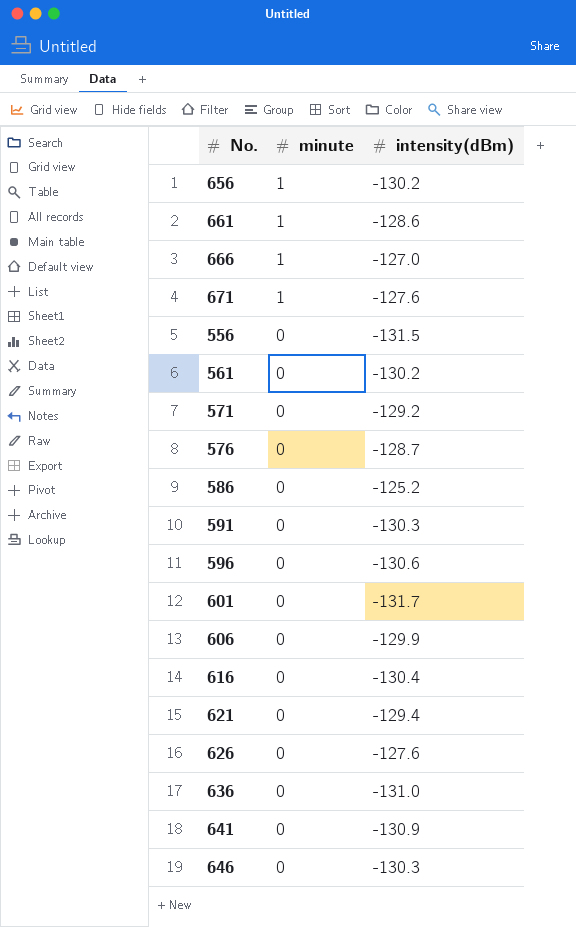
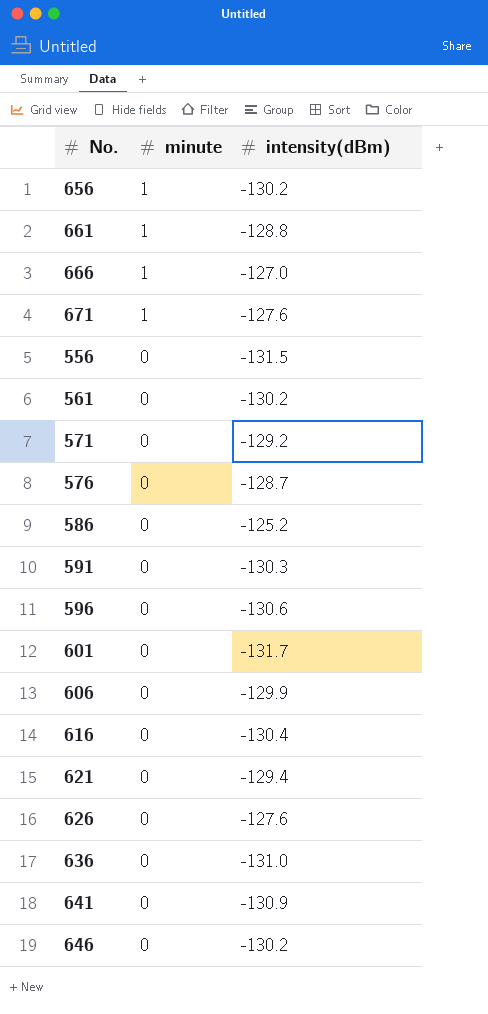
661 | intensity(dBm): -128.6 -> -128.8
646 | intensity(dBm): -130.3 -> -130.2

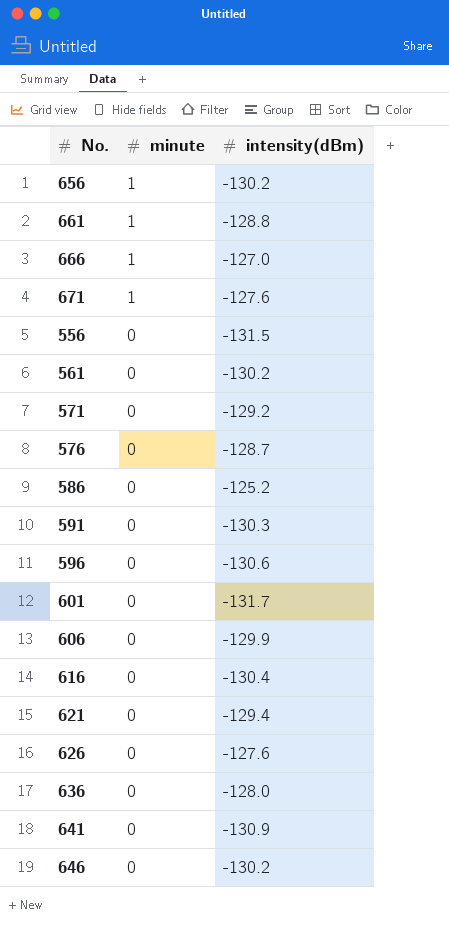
636 | intensity(dBm): -131.0 -> -128.0

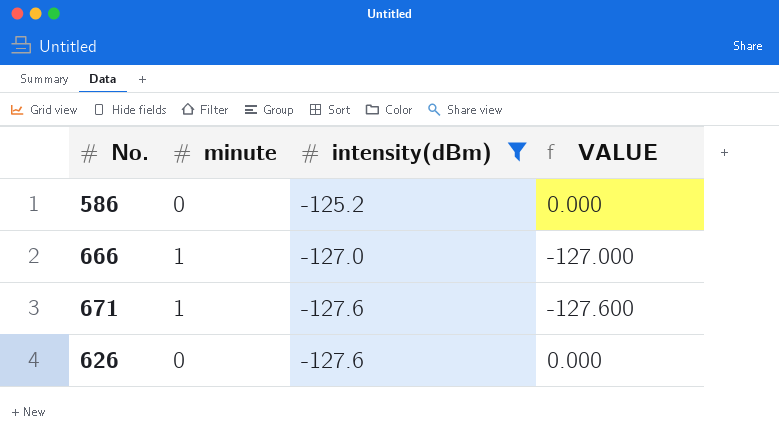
filter: none -> intensity(dBm) >= -127.6
row order: minute descending -> intensity(dBm) descending
column VALUE | formula: none -> [minute] * [intensity(dBm)]

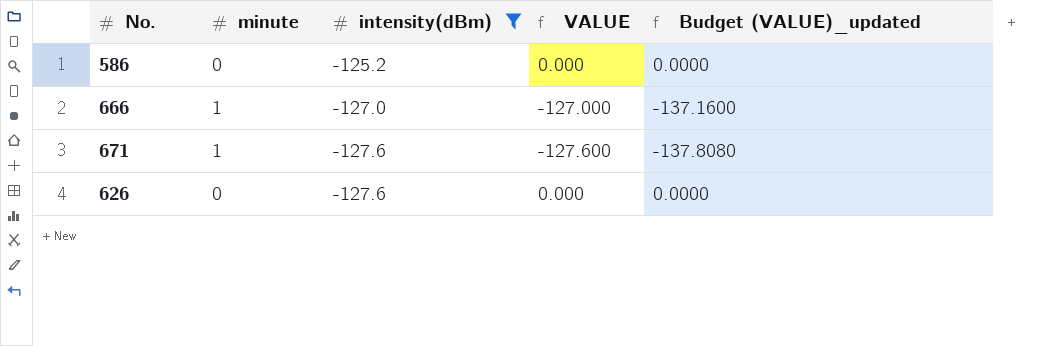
column Budget (VALUE)_updated | formula: none -> [VALUE] * 1.08

